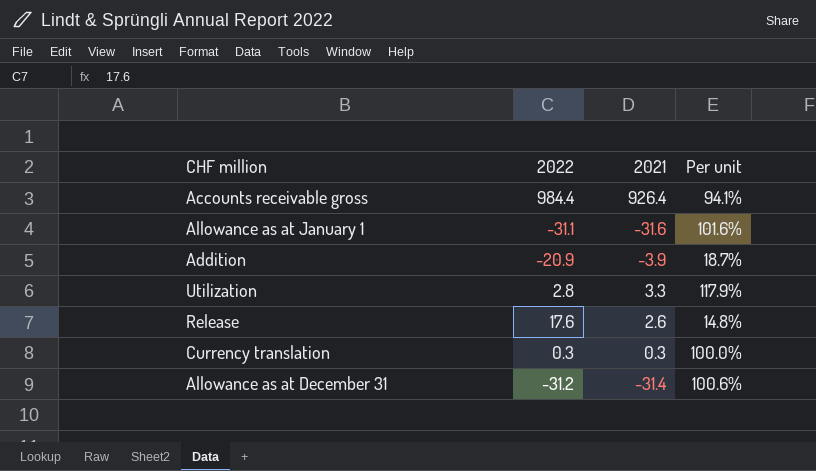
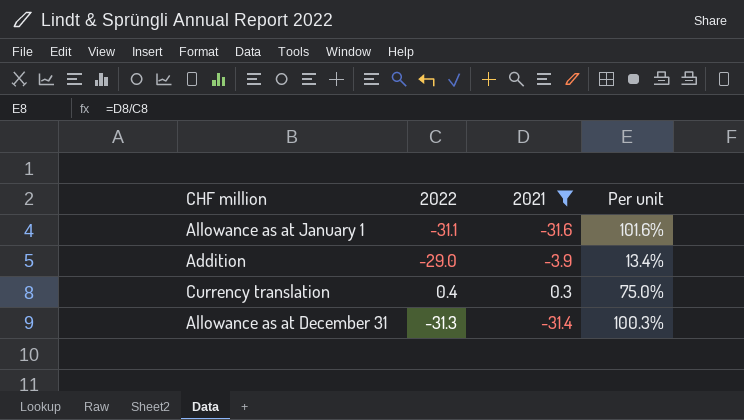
filter: none -> 2021 <= 0.3
Addition | 2022: -20.9 -> -29.0
Addition | Per unit: 18.7% -> 13.4%
Currency translation | 2022: 0.3 -> 0.4
Currency translation | Per unit: 100.0% -> 75.0%
Allowance as at December 31 | 2022: -31.2 -> -31.3
Allowance as at December 31 | Per unit: 100.6% -> 100.3%

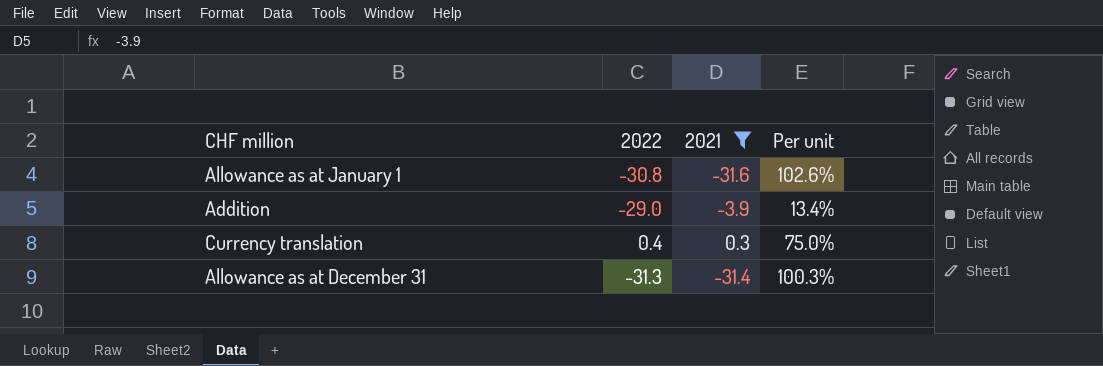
Allowance as at January 1 | 2022: -31.1 -> -30.8
Allowance as at January 1 | Per unit: 101.6% -> 102.6%

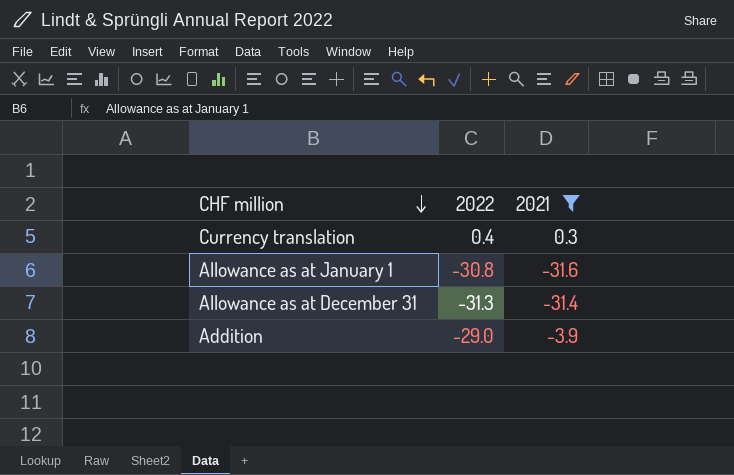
row order: none -> CHF million descending
column Per unit | formula: [2021] / [2022] -> none

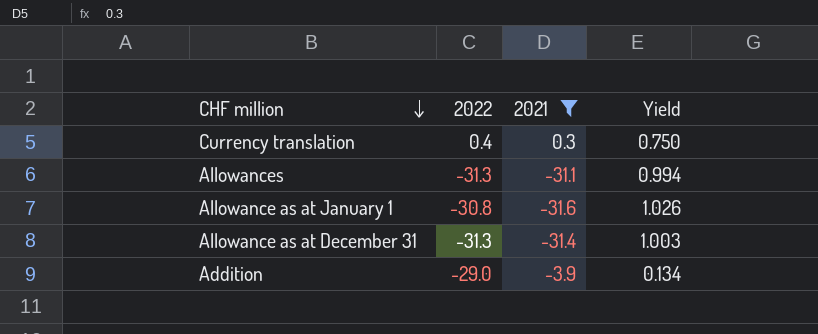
column Yield | formula: none -> [2021] / [2022]
row Allowances: none -> -31.3 | -31.1 | 0.994

